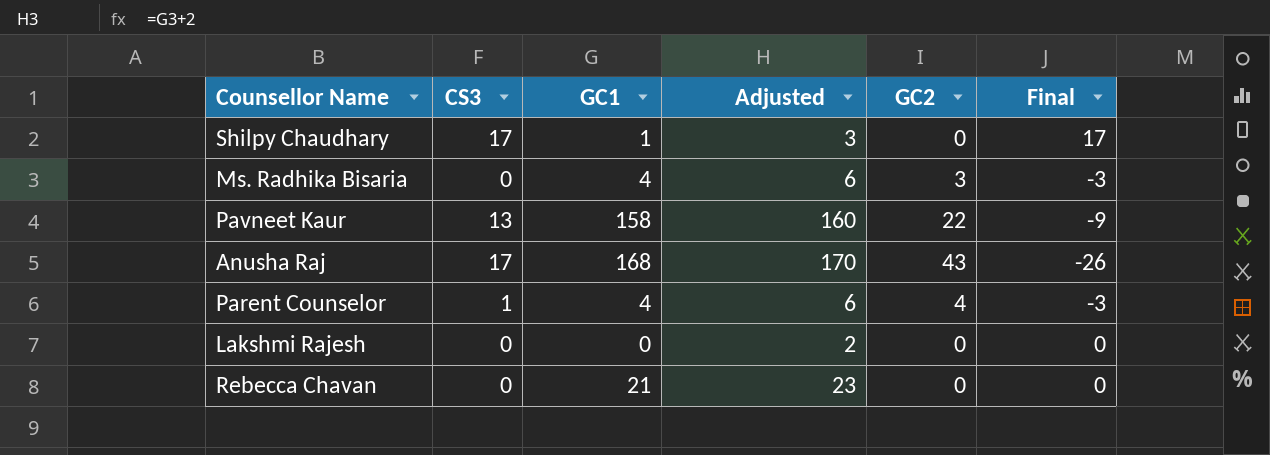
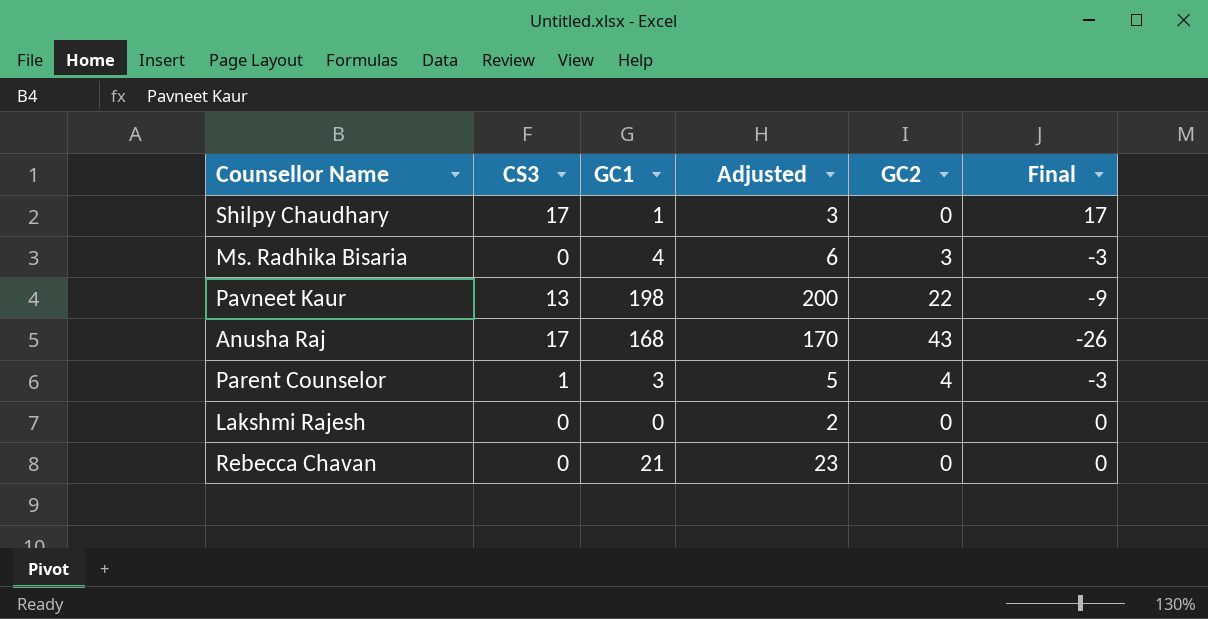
Pavneet Kaur | GC1: 158 -> 198
Pavneet Kaur | Adjusted: 160 -> 200
Parent Counselor | GC1: 4 -> 3
Parent Counselor | Adjusted: 6 -> 5

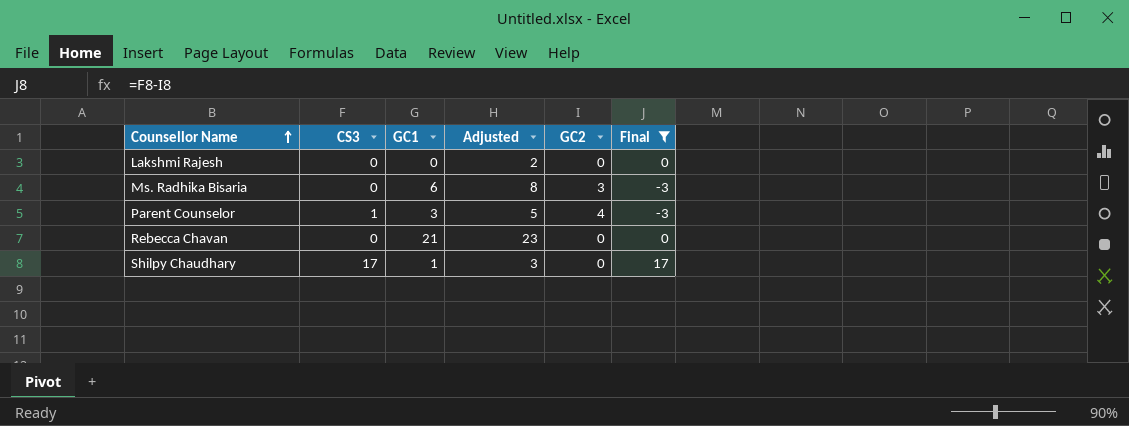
filter: none -> Final >= -3
row order: none -> Counsellor Name ascending
Ms. Radhika Bisaria | GC1: 4 -> 6
Ms. Radhika Bisaria | Adjusted: 6 -> 8

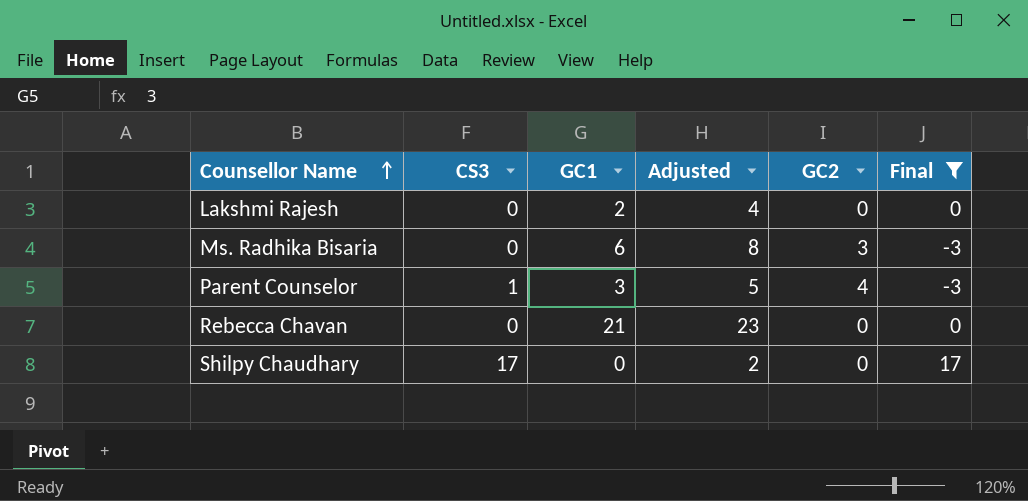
Lakshmi Rajesh | GC1: 0 -> 2
Lakshmi Rajesh | Adjusted: 2 -> 4
Shilpy Chaudhary | GC1: 1 -> 0
Shilpy Chaudhary | Adjusted: 3 -> 2

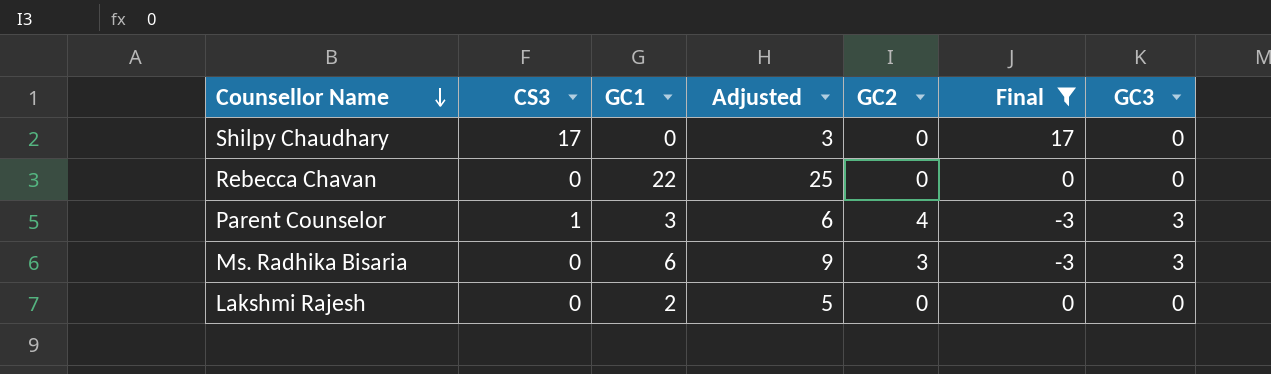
row order: Counsellor Name ascending -> Counsellor Name descending
column Adjusted | formula: [GC1] + 2 -> [GC1] + 3
column GC3 | position: none -> 7
Rebecca Chavan | GC1: 21 -> 22

